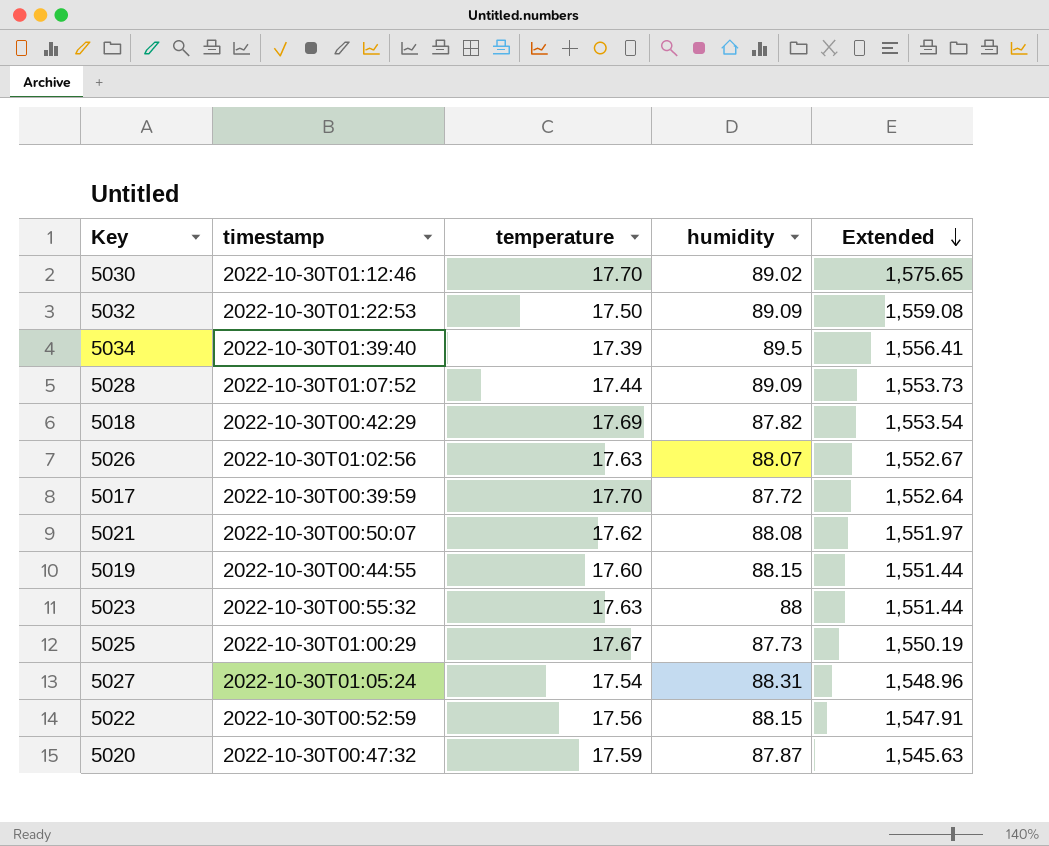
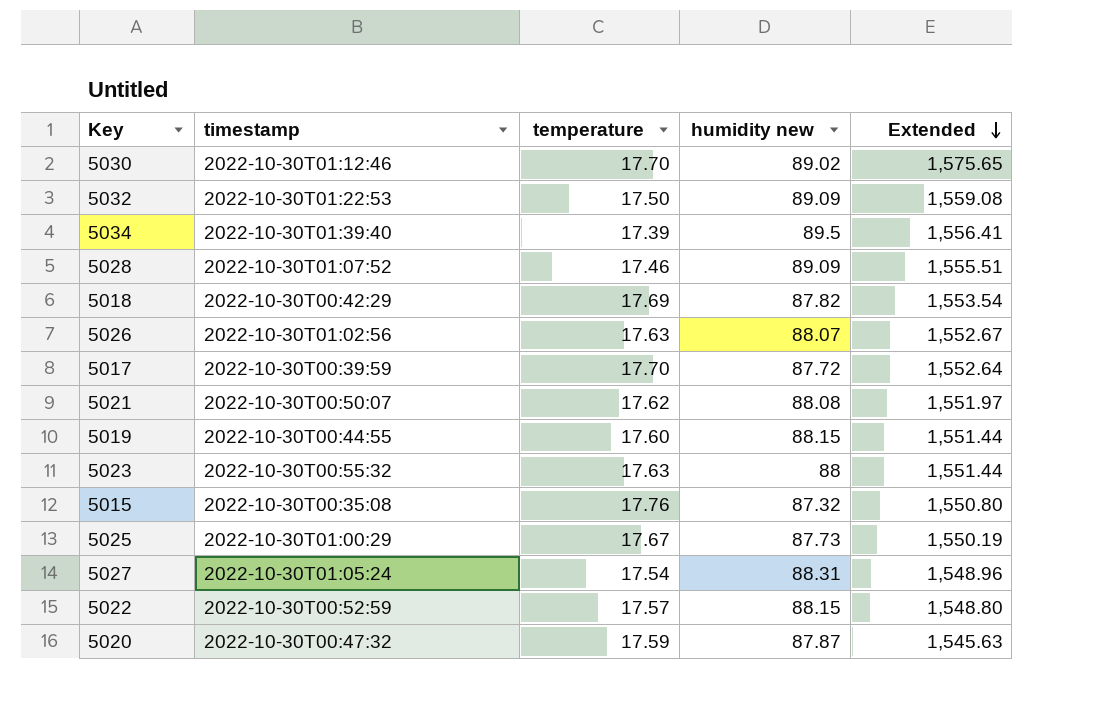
column name: humidity -> humidity new
5028 | temperature: 17.44 -> 17.46
5028 | Extended: 1,553.73 -> 1,555.51
row 5015: none -> 2022-10-30T00:35:08 | 17.76 | 87.32 | 1,550.80
5022 | temperature: 17.56 -> 17.57
5022 | Extended: 1,547.91 -> 1,548.80

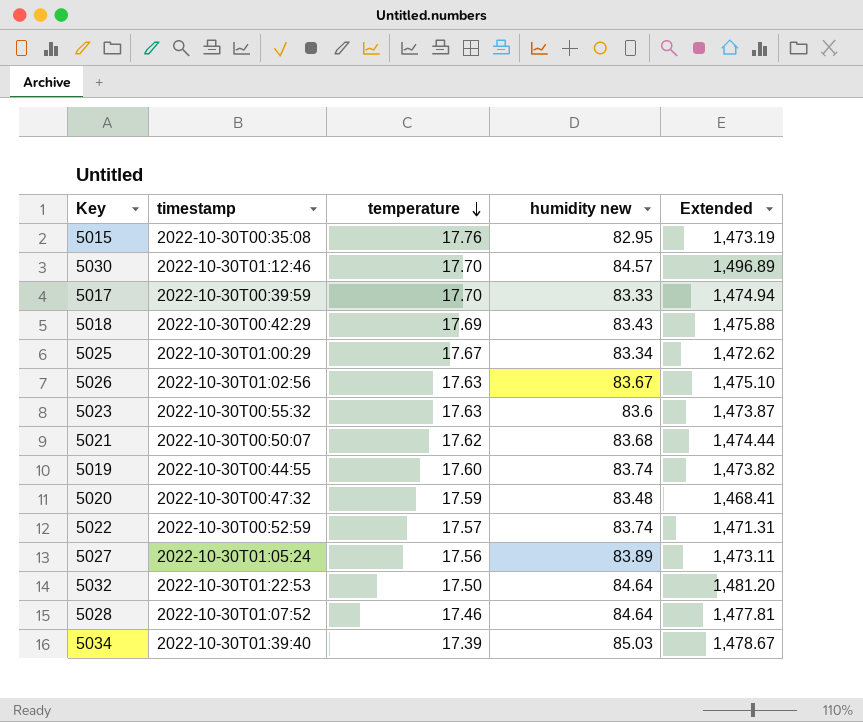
row order: Extended descending -> temperature descending
5015 | humidity new: 87.32 -> 82.95
5015 | Extended: 1,550.80 -> 1,473.19
5030 | humidity new: 89.02 -> 84.57
5030 | Extended: 1,575.65 -> 1,496.89
5017 | humidity new: 87.72 -> 83.33
5017 | Extended: 1,552.64 -> 1,474.94
5018 | humidity new: 87.82 -> 83.43
5018 | Extended: 1,553.54 -> 1,475.88
5025 | humidity new: 87.73 -> 83.34
5025 | Extended: 1,550.19 -> 1,472.62
5026 | humidity new: 88.07 -> 83.67
5026 | Extended: 1,552.67 -> 1,475.10
5023 | humidity new: 88 -> 83.6
5023 | Extended: 1,551.44 -> 1,473.87
5021 | humidity new: 88.08 -> 83.68
5021 | Extended: 1,551.97 -> 1,474.44
5019 | humidity new: 88.15 -> 83.74
5019 | Extended: 1,551.44 -> 1,473.82
5020 | humidity new: 87.87 -> 83.48
5020 | Extended: 1,545.63 -> 1,468.41
5022 | humidity new: 88.15 -> 83.74
5022 | Extended: 1,548.80 -> 1,471.31
5027 | temperature: 17.54 -> 17.56
5027 | humidity new: 88.31 -> 83.89
5027 | Extended: 1,548.96 -> 1,473.11
5032 | humidity new: 89.09 -> 84.64
5032 | Extended: 1,559.08 -> 1,481.20
5028 | humidity new: 89.09 -> 84.64
5028 | Extended: 1,555.51 -> 1,477.81
5034 | humidity new: 89.5 -> 85.03
5034 | Extended: 1,556.41 -> 1,478.67

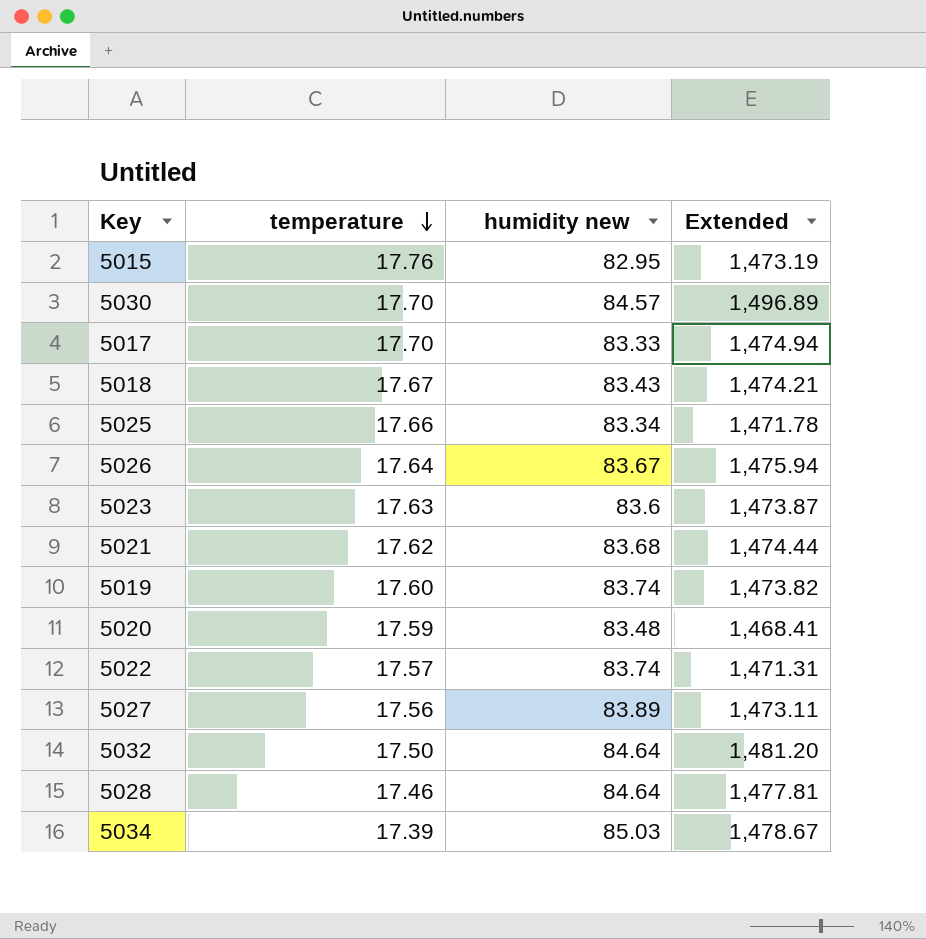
column timestamp | position: 2 -> none
5018 | temperature: 17.69 -> 17.67
5018 | Extended: 1,475.88 -> 1,474.21
5025 | temperature: 17.67 -> 17.66
5025 | Extended: 1,472.62 -> 1,471.78
5026 | temperature: 17.63 -> 17.64
5026 | Extended: 1,475.10 -> 1,475.94

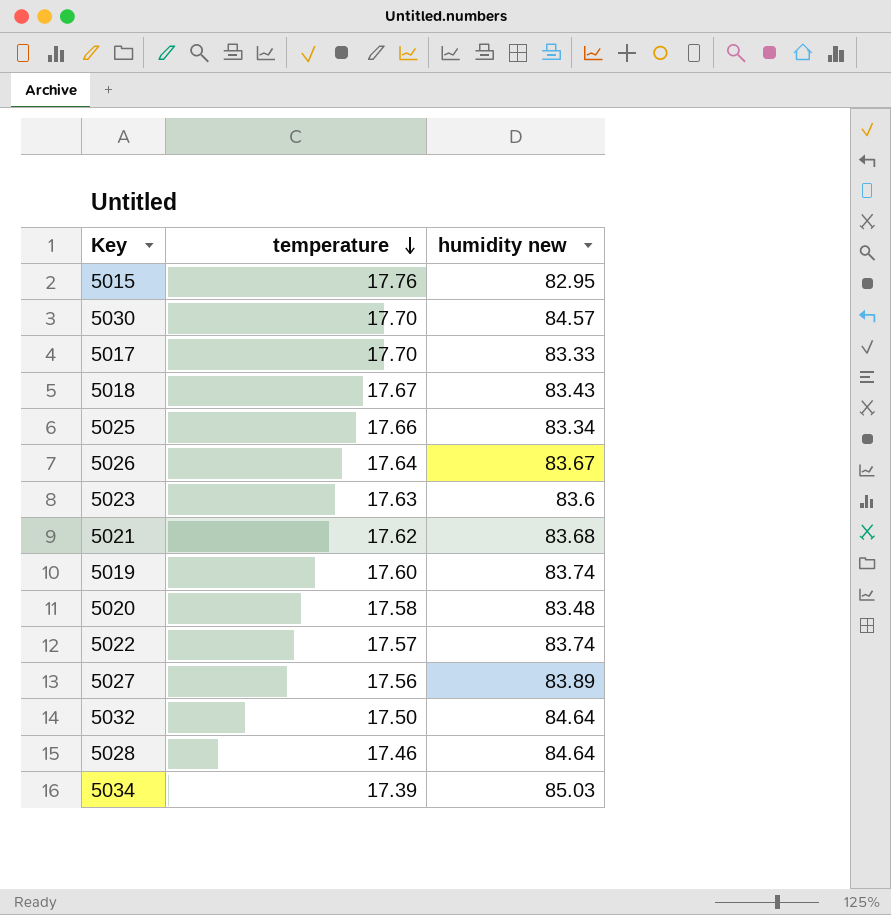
column Extended | formula: [temperature] * [humidity new] -> none
5020 | temperature: 17.59 -> 17.58

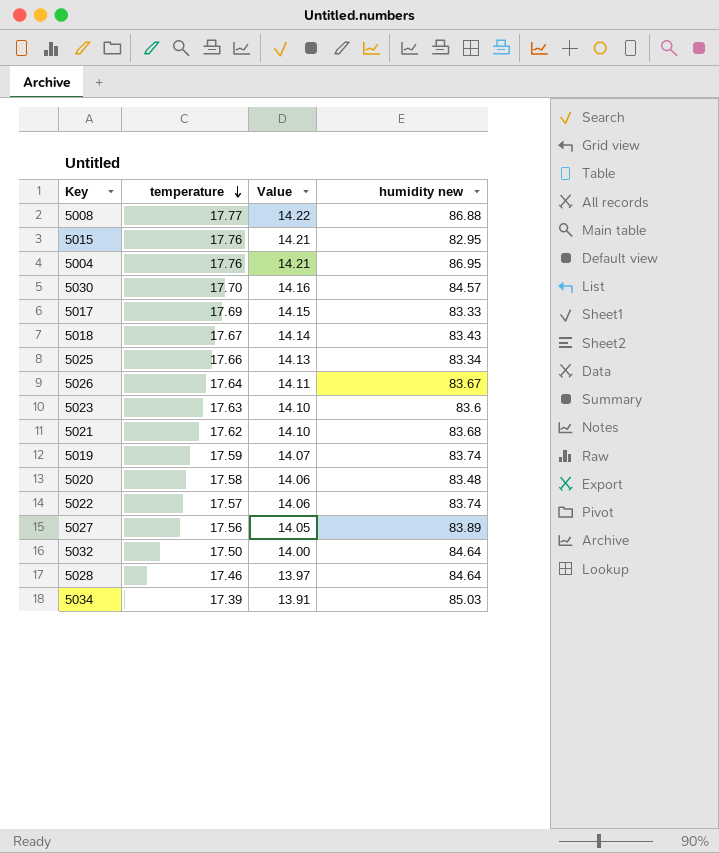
column Value | formula: none -> [temperature] * 0.8
row 5008: none -> 17.77 | 14.22 | 86.88
row 5004: none -> 17.76 | 14.21 | 86.95
5017 | temperature: 17.70 -> 17.69
5019 | temperature: 17.60 -> 17.59

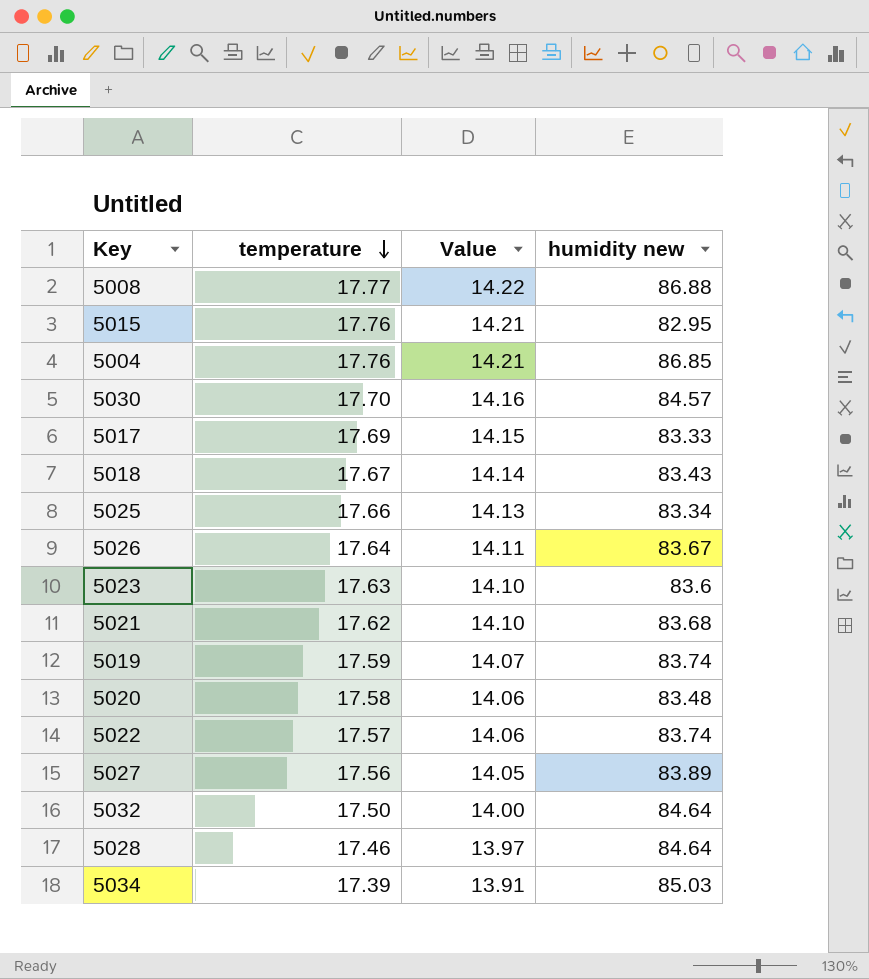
5004 | humidity new: 86.95 -> 86.85

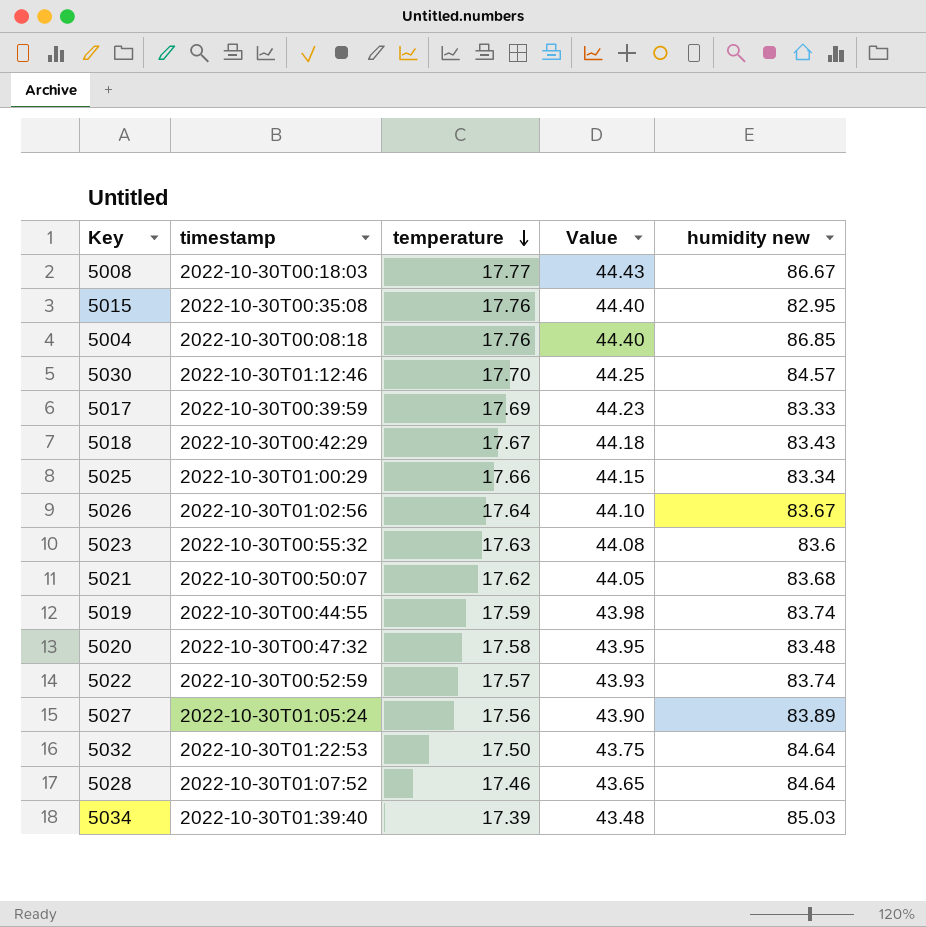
column timestamp | position: none -> 2
column Value | formula: [temperature] * 0.8 -> [temperature] * 2.5
5008 | humidity new: 86.88 -> 86.67

